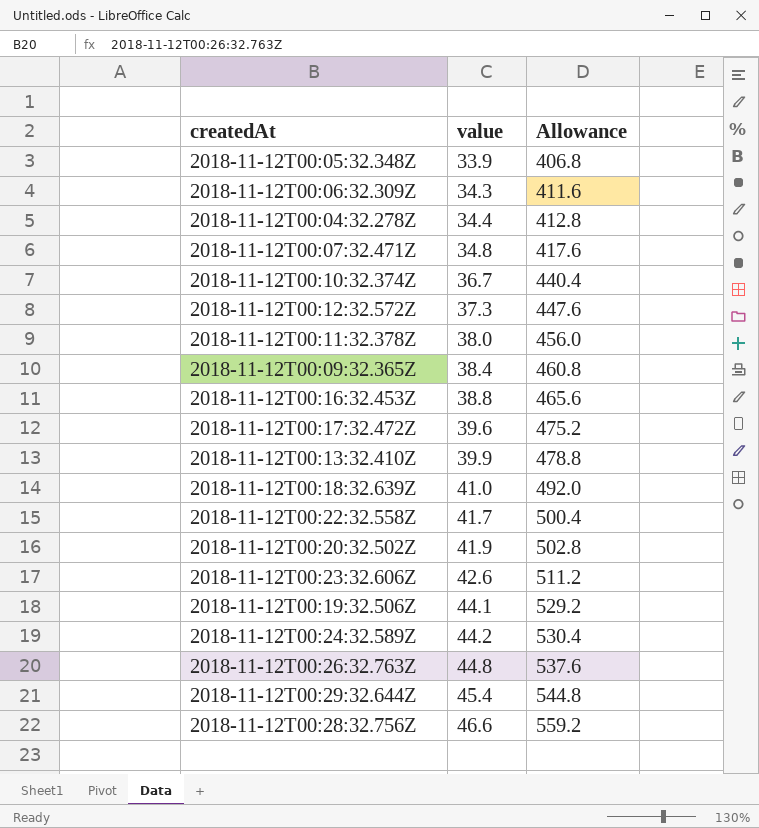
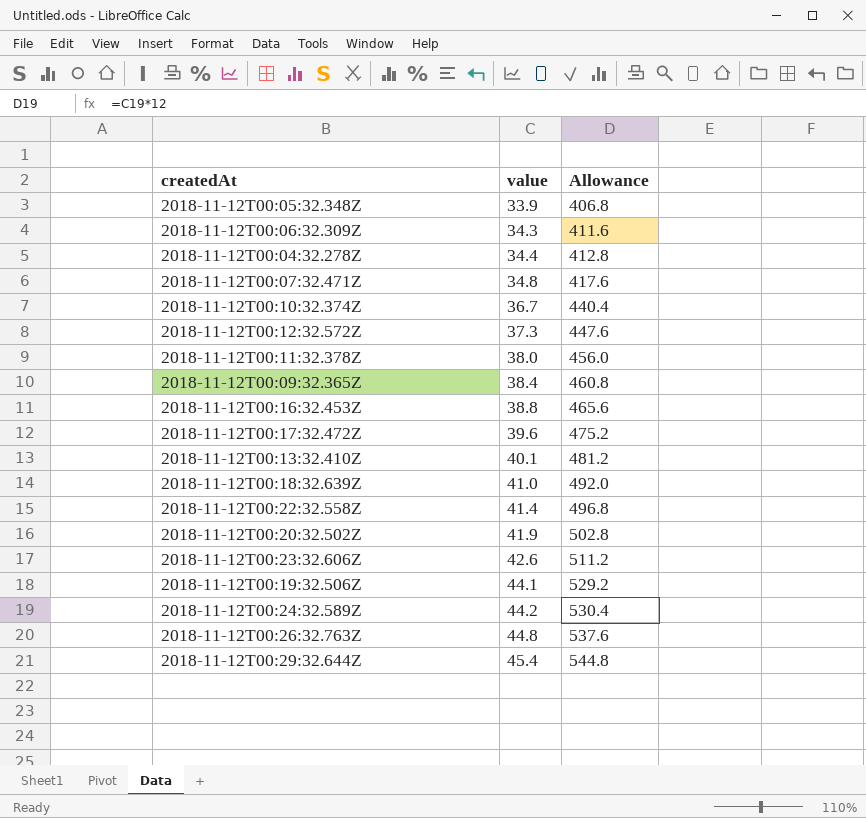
row 2018-11-12T00:28:32.756Z: 46.6 | 559.2 -> none
2018-11-12T00:13:32.410Z | value: 39.9 -> 40.1
2018-11-12T00:13:32.410Z | Allowance: 478.8 -> 481.2
2018-11-12T00:22:32.558Z | value: 41.7 -> 41.4
2018-11-12T00:22:32.558Z | Allowance: 500.4 -> 496.8

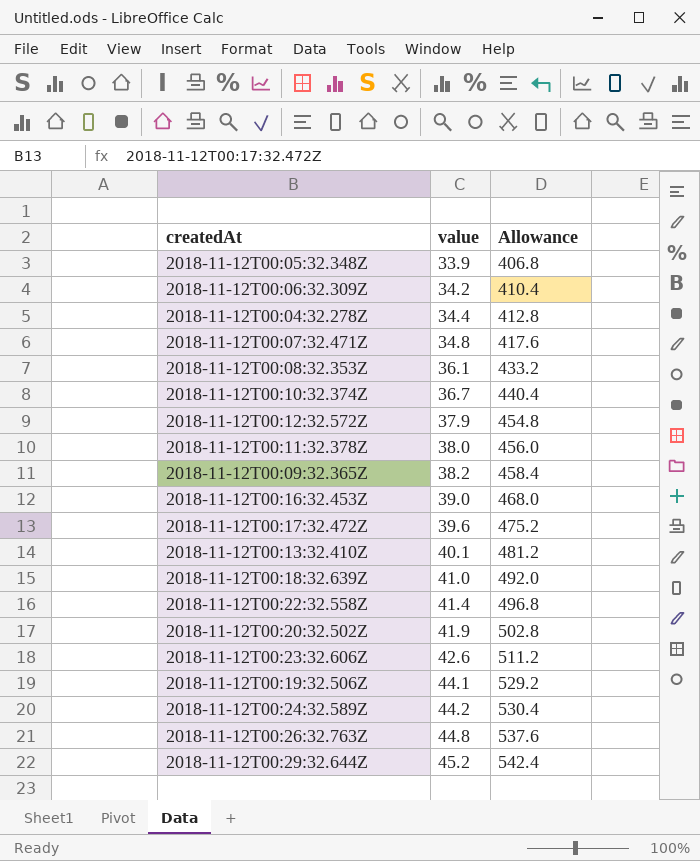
2018-11-12T00:06:32.309Z | value: 34.3 -> 34.2
2018-11-12T00:06:32.309Z | Allowance: 411.6 -> 410.4
row 2018-11-12T00:08:32.353Z: none -> 36.1 | 433.2
2018-11-12T00:12:32.572Z | value: 37.3 -> 37.9
2018-11-12T00:12:32.572Z | Allowance: 447.6 -> 454.8
2018-11-12T00:09:32.365Z | value: 38.4 -> 38.2
2018-11-12T00:09:32.365Z | Allowance: 460.8 -> 458.4
2018-11-12T00:16:32.453Z | value: 38.8 -> 39.0
2018-11-12T00:16:32.453Z | Allowance: 465.6 -> 468.0
2018-11-12T00:29:32.644Z | value: 45.4 -> 45.2
2018-11-12T00:29:32.644Z | Allowance: 544.8 -> 542.4

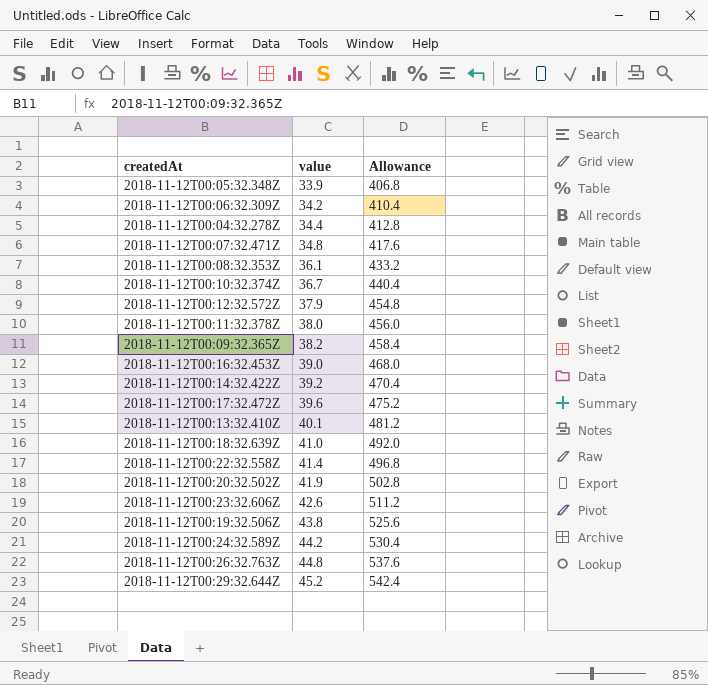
row 2018-11-12T00:14:32.422Z: none -> 39.2 | 470.4
2018-11-12T00:19:32.506Z | value: 44.1 -> 43.8
2018-11-12T00:19:32.506Z | Allowance: 529.2 -> 525.6

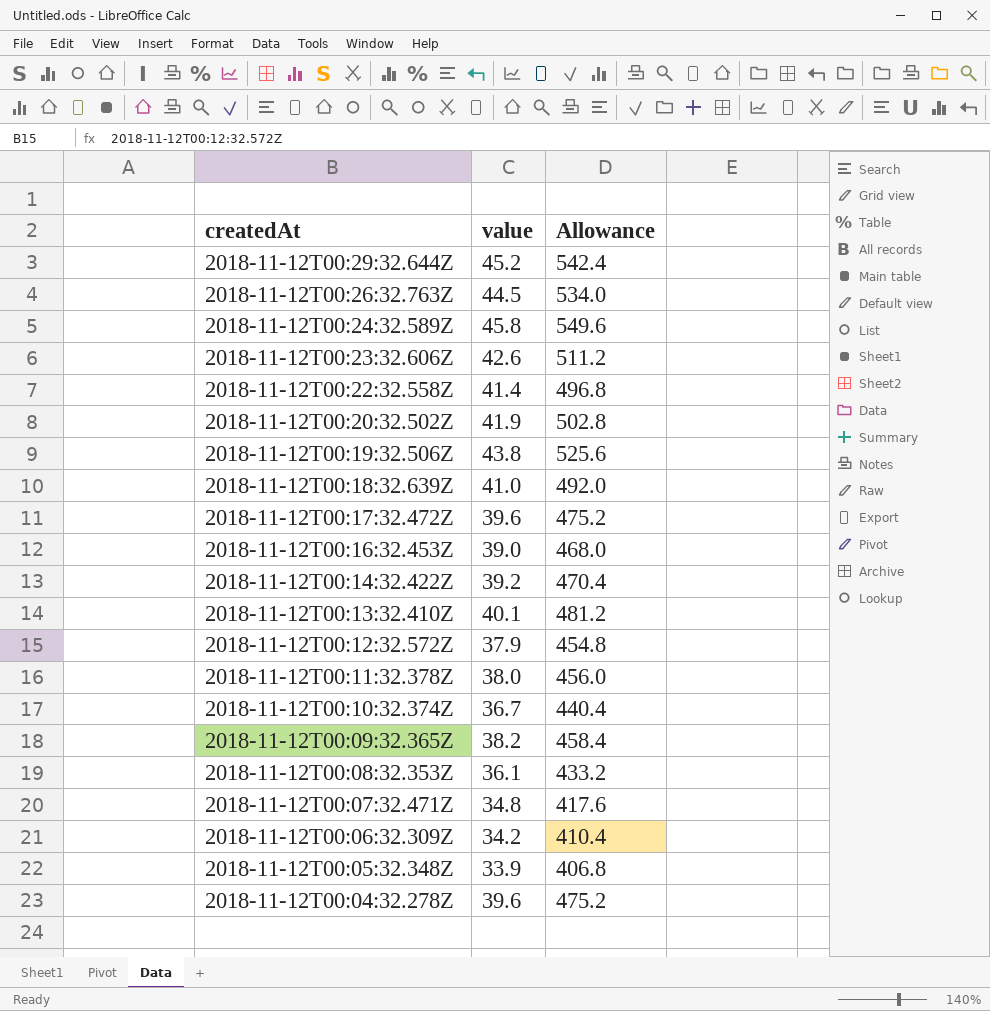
row order: value ascending -> createdAt descending
2018-11-12T00:26:32.763Z | value: 44.8 -> 44.5
2018-11-12T00:26:32.763Z | Allowance: 537.6 -> 534.0
2018-11-12T00:24:32.589Z | value: 44.2 -> 45.8
2018-11-12T00:24:32.589Z | Allowance: 530.4 -> 549.6
2018-11-12T00:04:32.278Z | value: 34.4 -> 39.6
2018-11-12T00:04:32.278Z | Allowance: 412.8 -> 475.2

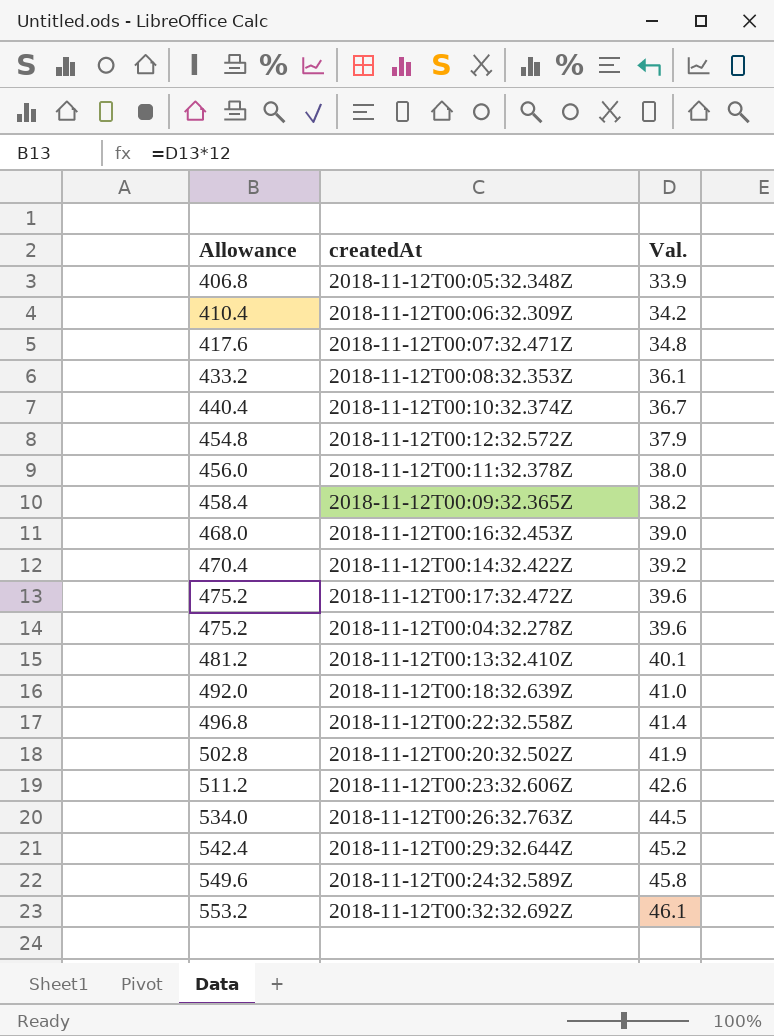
row order: createdAt descending -> Allowance ascending
column Allowance | position: 3 -> 1
column name: value -> Val.
row 2018-11-12T00:19:32.506Z: 43.8 | 525.6 -> none
row 2018-11-12T00:32:32.692Z: none -> 553.2 | 46.1

